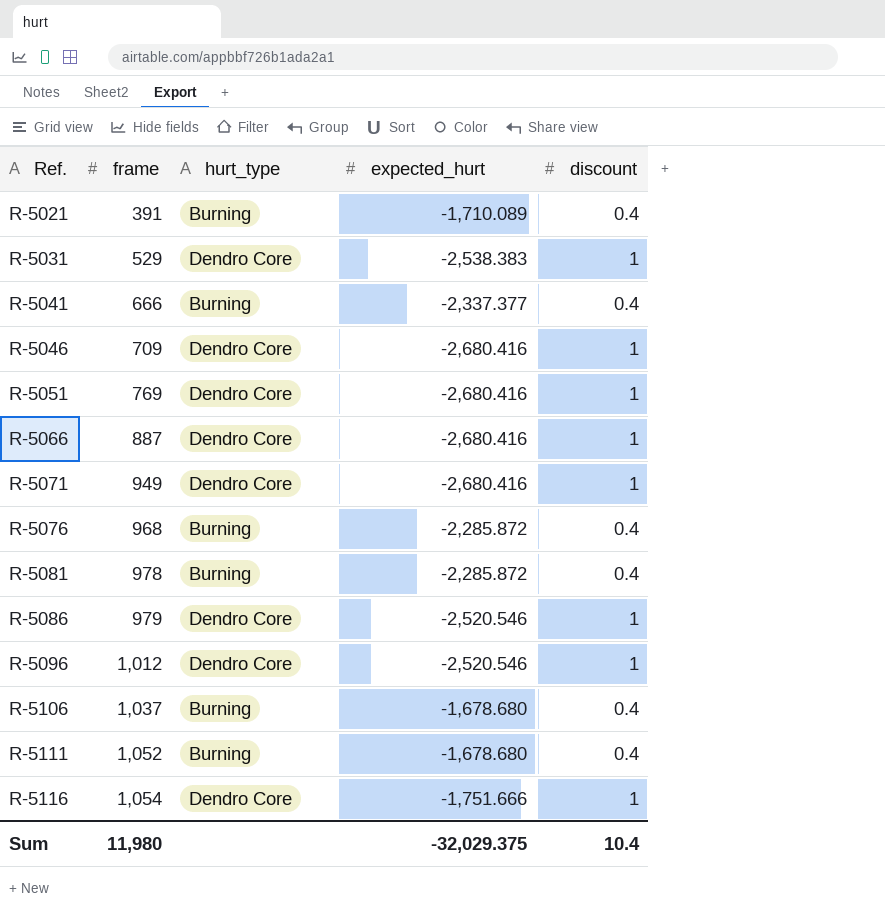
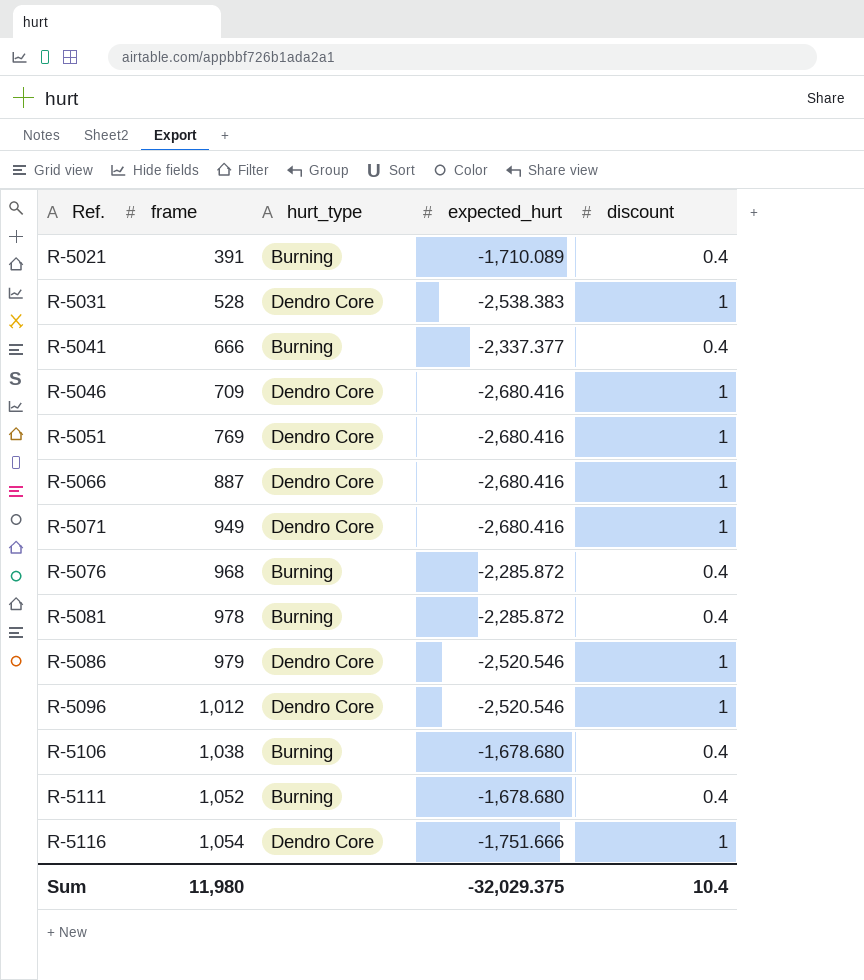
R-5031 | frame: 529 -> 528
R-5106 | frame: 1,037 -> 1,038

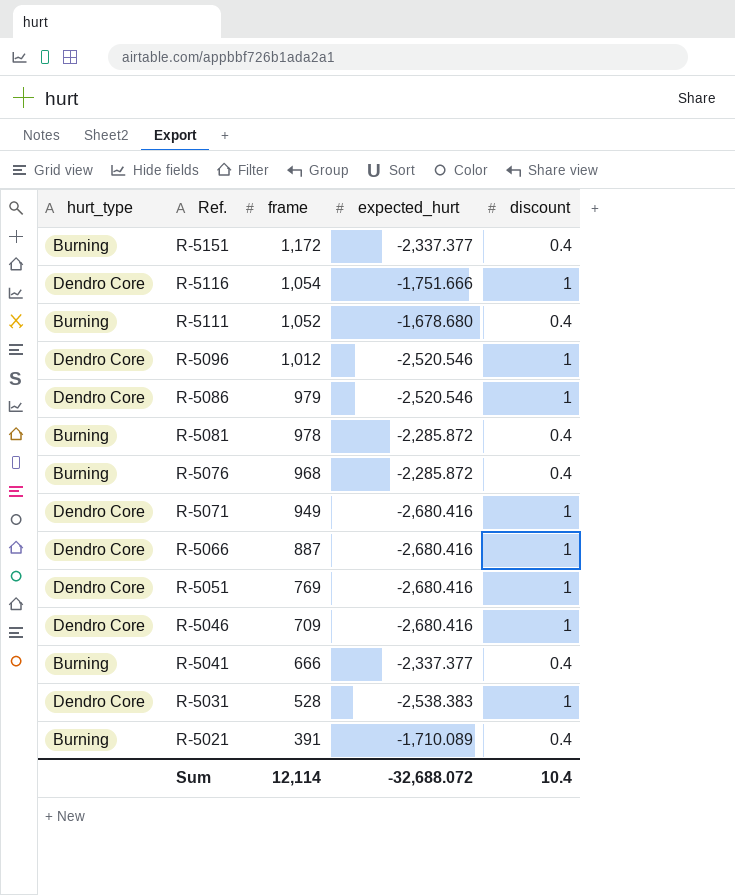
row order: Ref. ascending -> Ref. descending
column hurt_type | position: 3 -> 1
row R-5106: 1,038 | Burning | -1,678.680 | 0.4 -> none
row R-5151: none -> Burning | 1,172 | -2,337.377 | 0.4
Sum | frame: 11,980 -> 12,114
Sum | expected_hurt: -32,029.375 -> -32,688.072

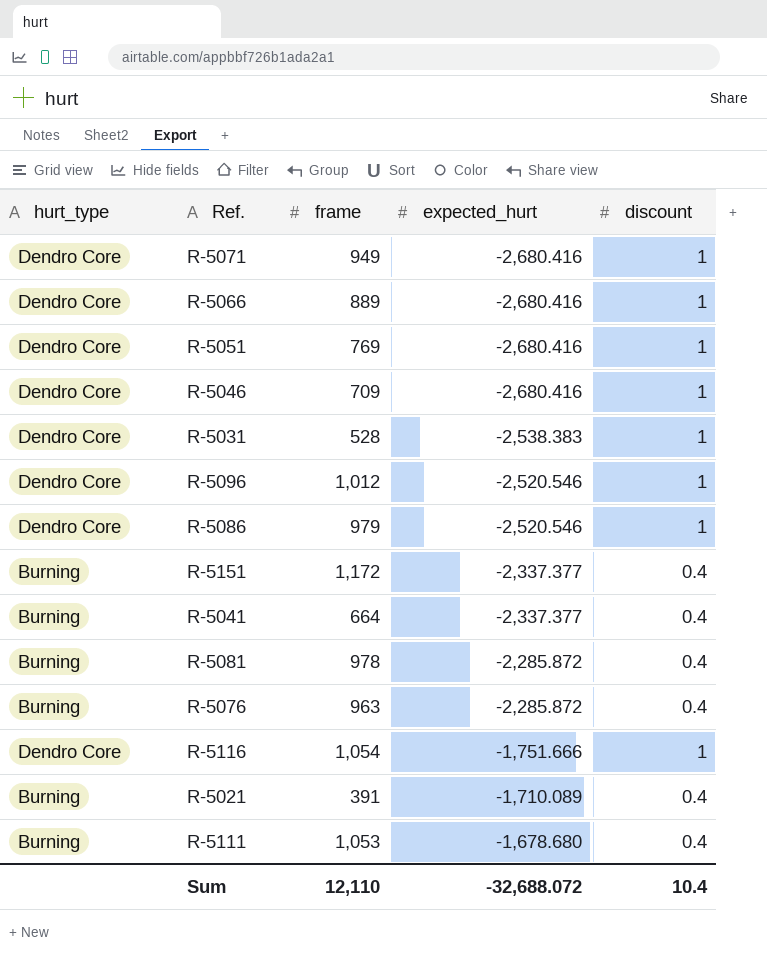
row order: Ref. descending -> expected_hurt ascending
R-5066 | frame: 887 -> 889
R-5041 | frame: 666 -> 664
R-5076 | frame: 968 -> 963
R-5111 | frame: 1,052 -> 1,053
Sum | frame: 12,114 -> 12,110

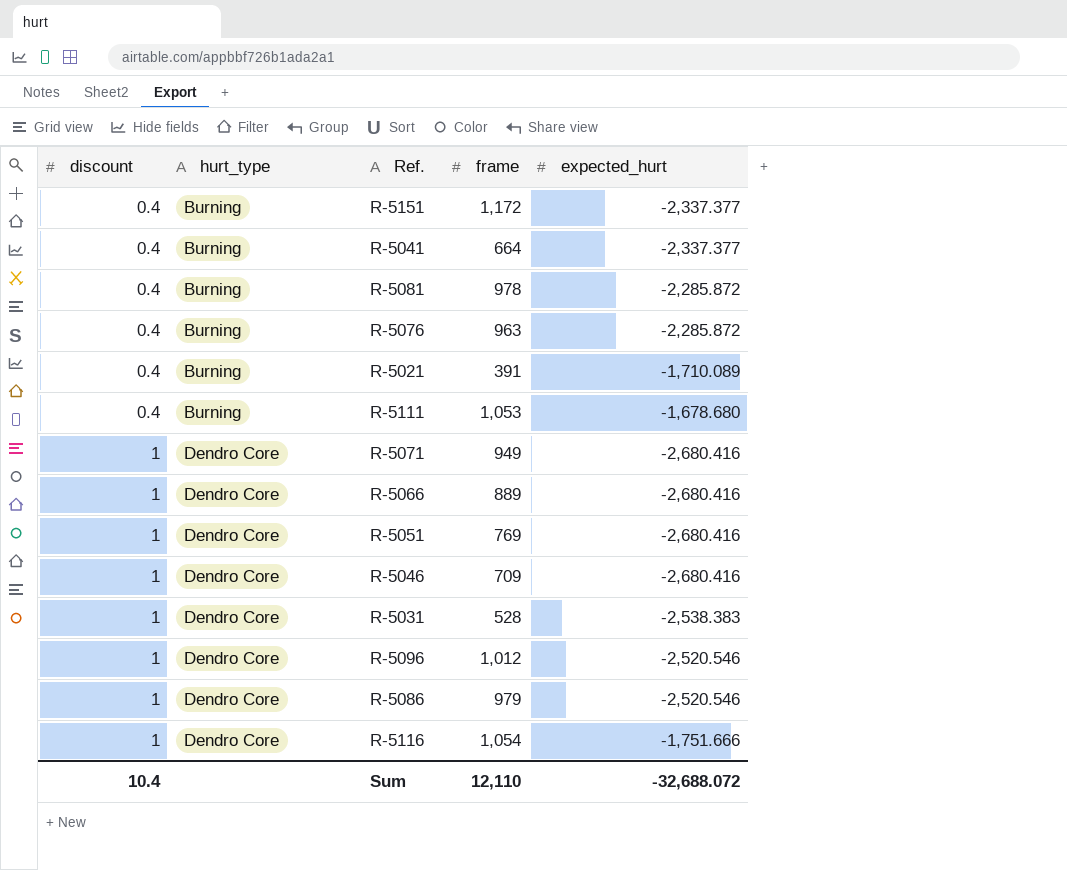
row order: expected_hurt ascending -> discount ascending
column discount | position: 5 -> 1

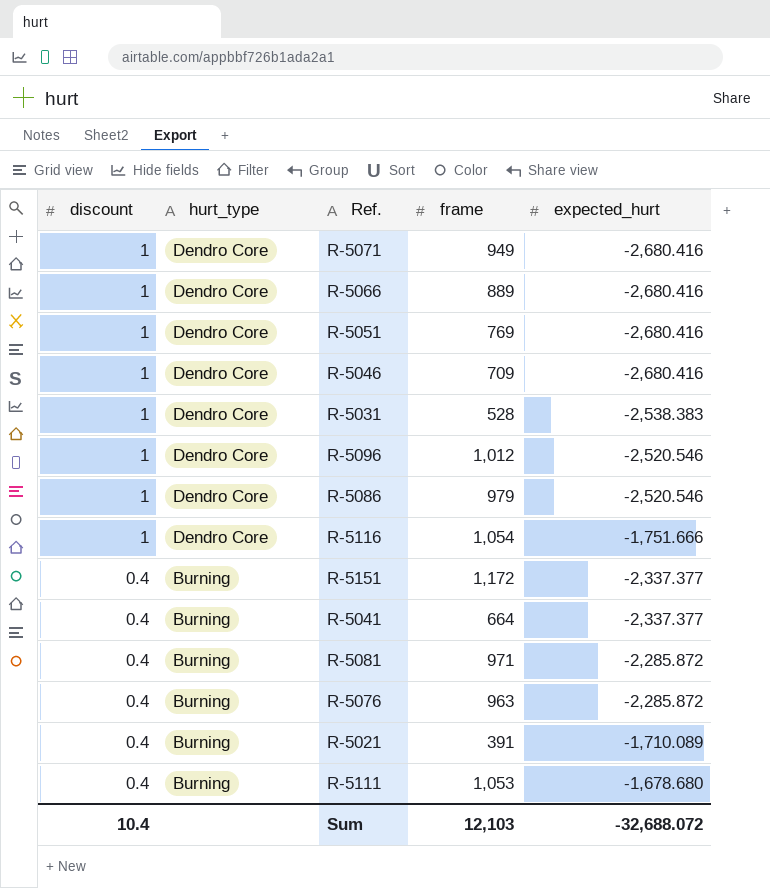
row order: discount ascending -> discount descending
R-5081 | frame: 978 -> 971
Sum | frame: 12,110 -> 12,103

